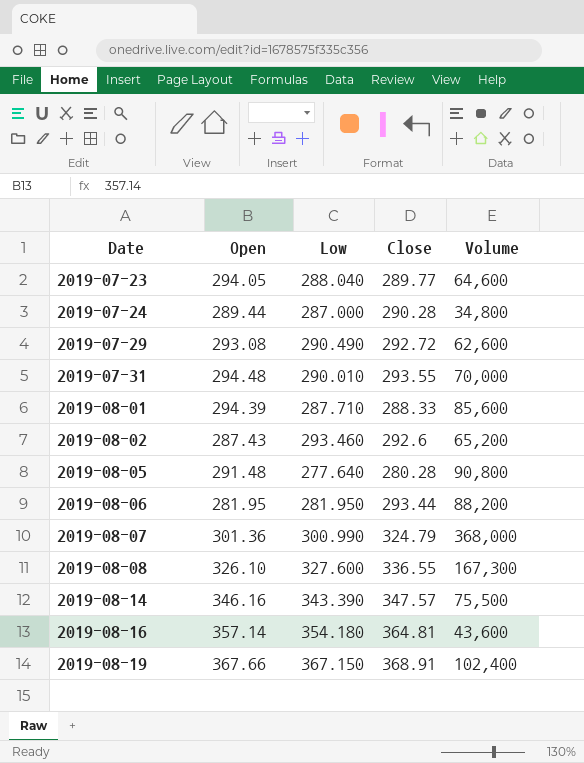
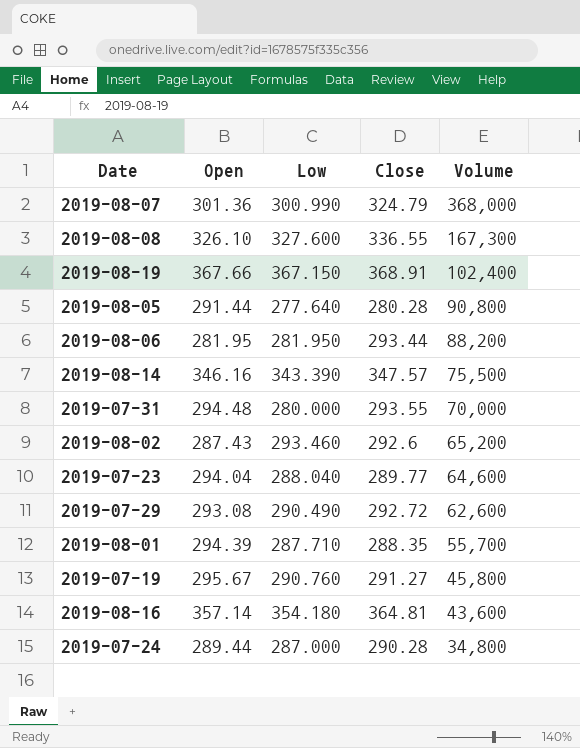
row order: Date ascending -> Volume descending
2019-08-05 | Open: 291.48 -> 291.44
2019-07-31 | Low: 290.010 -> 280.000
2019-07-23 | Open: 294.05 -> 294.04
2019-08-01 | Close: 288.33 -> 288.35
2019-08-01 | Volume: 85,600 -> 55,700
row 2019-07-19: none -> 295.67 | 290.760 | 291.27 | 45,800

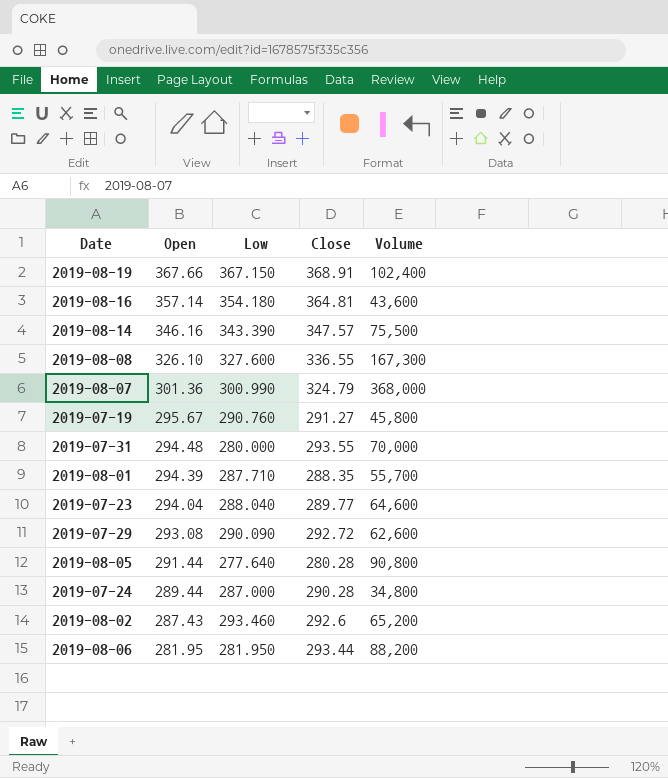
row order: Volume descending -> Open descending
2019-07-29 | Low: 290.490 -> 290.090

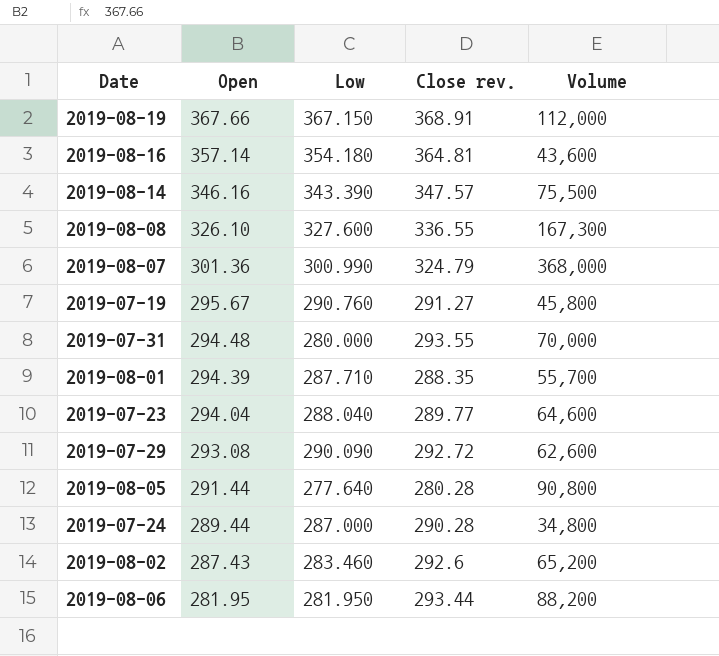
column name: Close -> Close rev.
2019-08-19 | Volume: 102,400 -> 112,000
2019-08-02 | Low: 293.460 -> 283.460

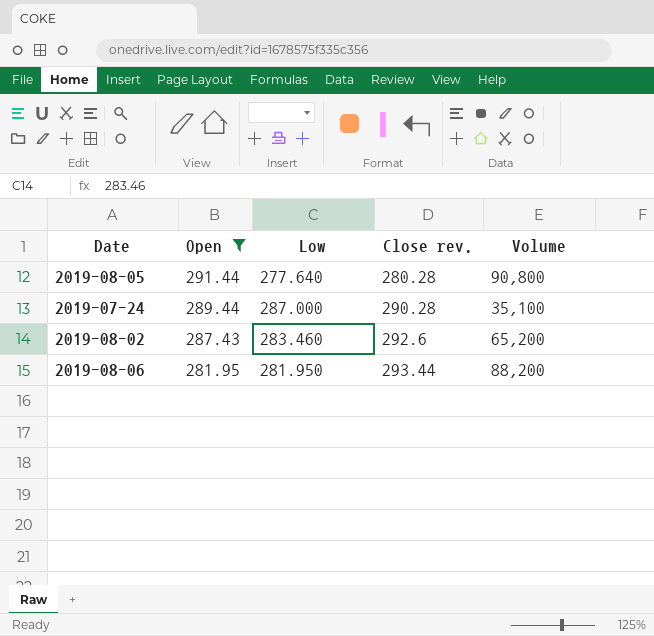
filter: none -> Open <= 291.44
2019-07-24 | Volume: 34,800 -> 35,100

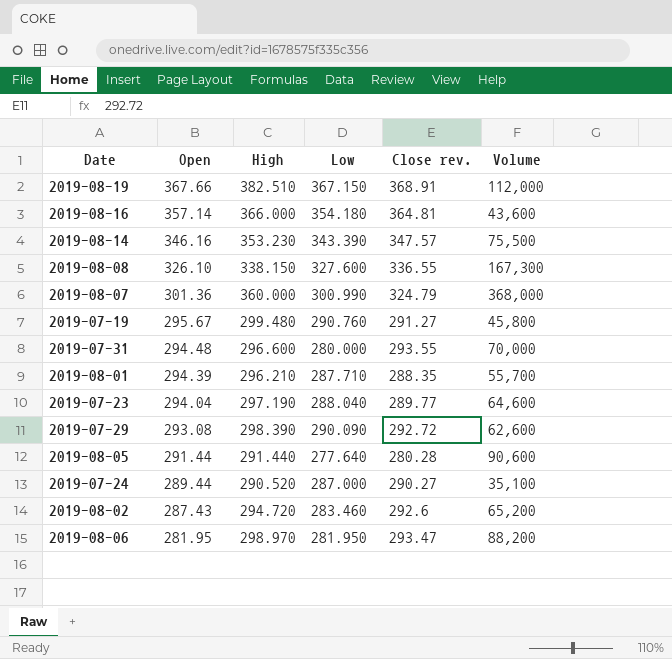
filter: Open <= 291.44 -> none
column High | position: none -> 3
2019-08-05 | Volume: 90,800 -> 90,600
2019-07-24 | Close rev.: 290.28 -> 290.27
2019-08-06 | Close rev.: 293.44 -> 293.47

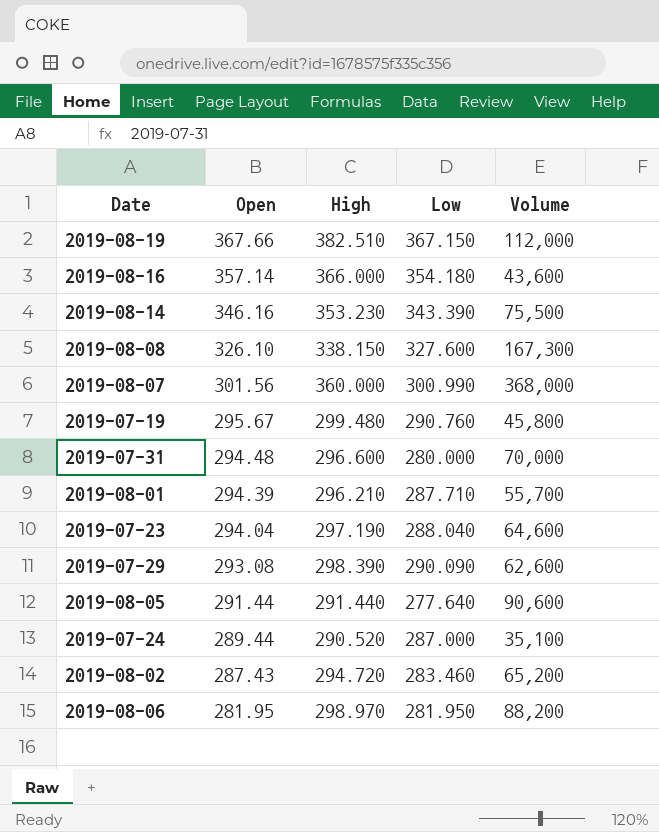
column Close rev. | position: 5 -> none
2019-08-07 | Open: 301.36 -> 301.56

